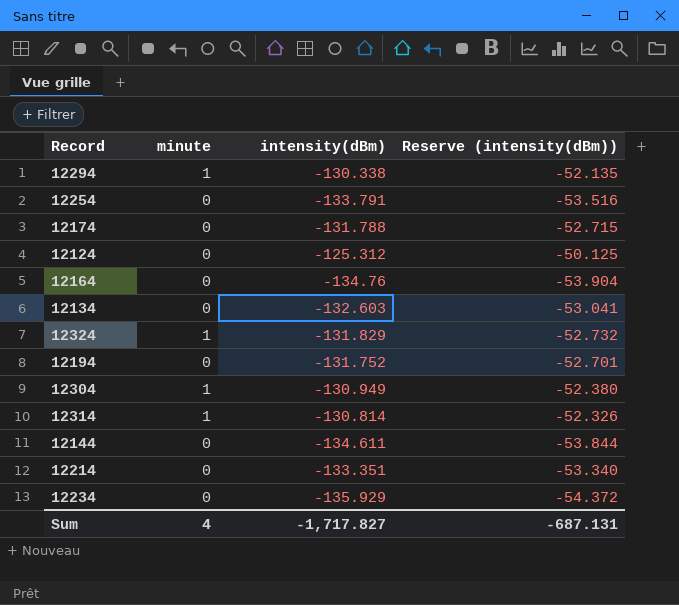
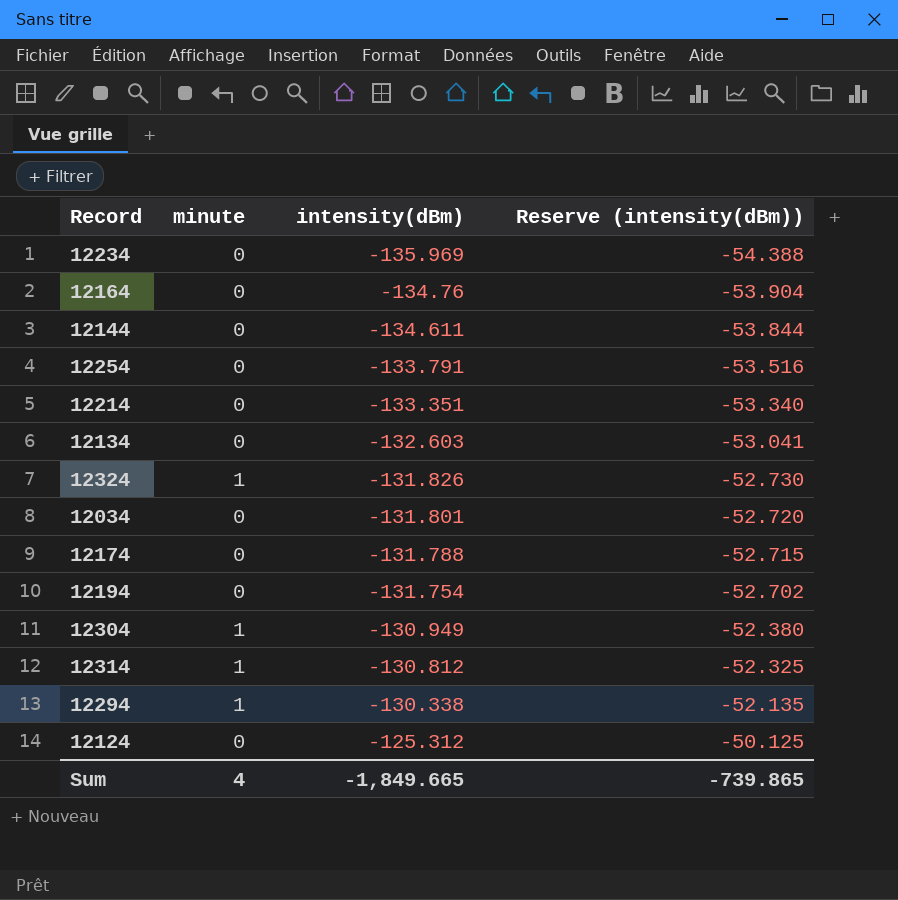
row order: none -> intensity(dBm) ascending
12234 | intensity(dBm): -135.929 -> -135.969
12234 | Reserve (intensity(dBm)): -54.372 -> -54.388
12324 | intensity(dBm): -131.829 -> -131.826
12324 | Reserve (intensity(dBm)): -52.732 -> -52.730
row 12034: none -> 0 | -131.801 | -52.720
12194 | intensity(dBm): -131.752 -> -131.754
12194 | Reserve (intensity(dBm)): -52.701 -> -52.702
12314 | intensity(dBm): -130.814 -> -130.812
12314 | Reserve (intensity(dBm)): -52.326 -> -52.325
Sum | intensity(dBm): -1,717.827 -> -1,849.665
Sum | Reserve (intensity(dBm)): -687.131 -> -739.865

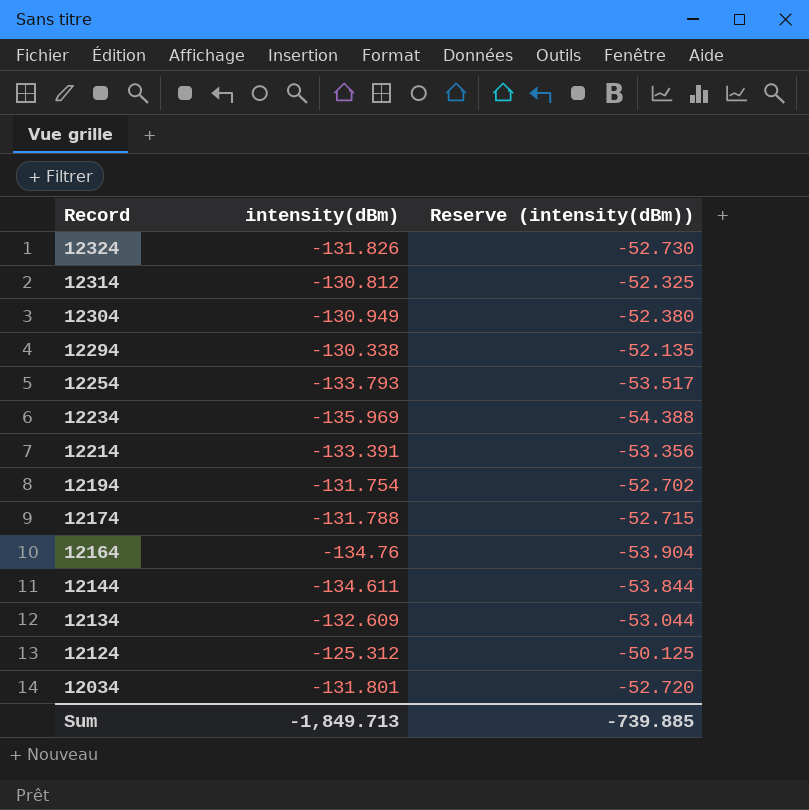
row order: intensity(dBm) ascending -> Record descending
column minute | position: 2 -> none
12254 | intensity(dBm): -133.791 -> -133.793
12254 | Reserve (intensity(dBm)): -53.516 -> -53.517
12214 | intensity(dBm): -133.351 -> -133.391
12214 | Reserve (intensity(dBm)): -53.340 -> -53.356
12134 | intensity(dBm): -132.603 -> -132.609
12134 | Reserve (intensity(dBm)): -53.041 -> -53.044
Sum | intensity(dBm): -1,849.665 -> -1,849.713
Sum | Reserve (intensity(dBm)): -739.865 -> -739.885

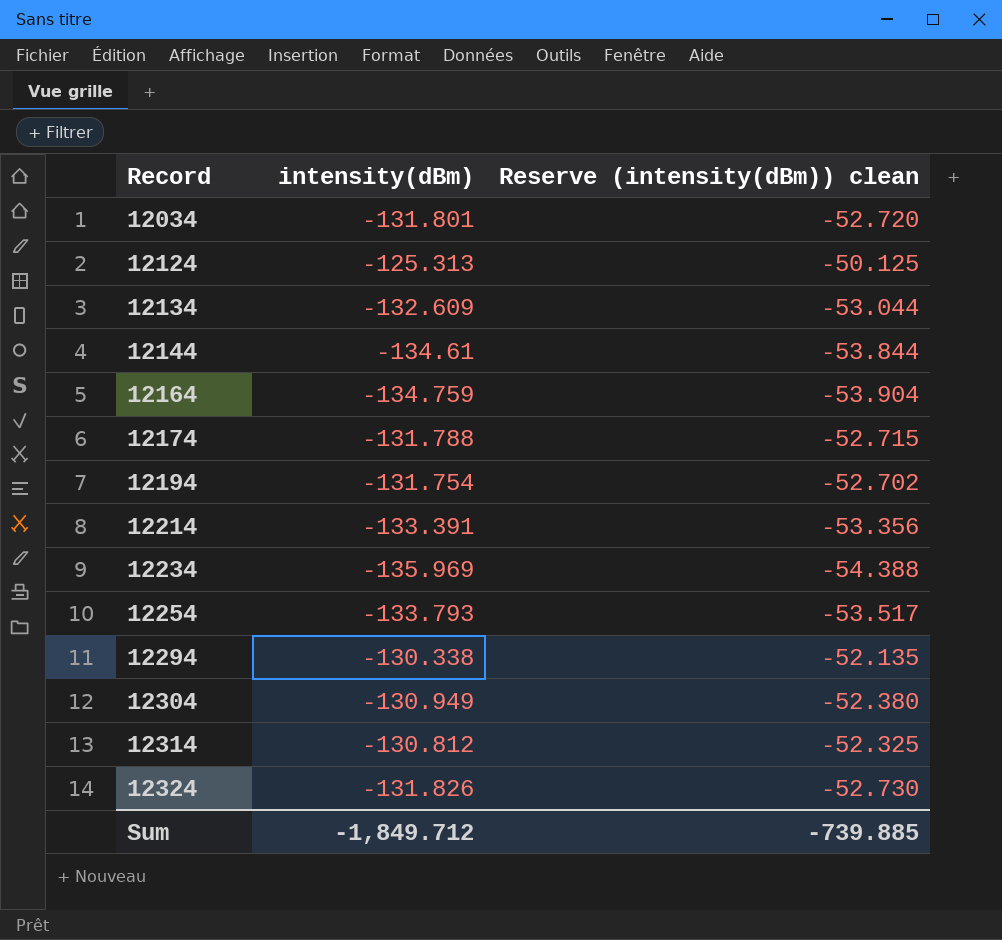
row order: Record descending -> Record ascending
column name: Reserve (intensity(dBm)) -> Reserve (intensity(dBm)) clean
12124 | intensity(dBm): -125.312 -> -125.313
12144 | intensity(dBm): -134.611 -> -134.61
12164 | intensity(dBm): -134.76 -> -134.759
Sum | intensity(dBm): -1,849.713 -> -1,849.712

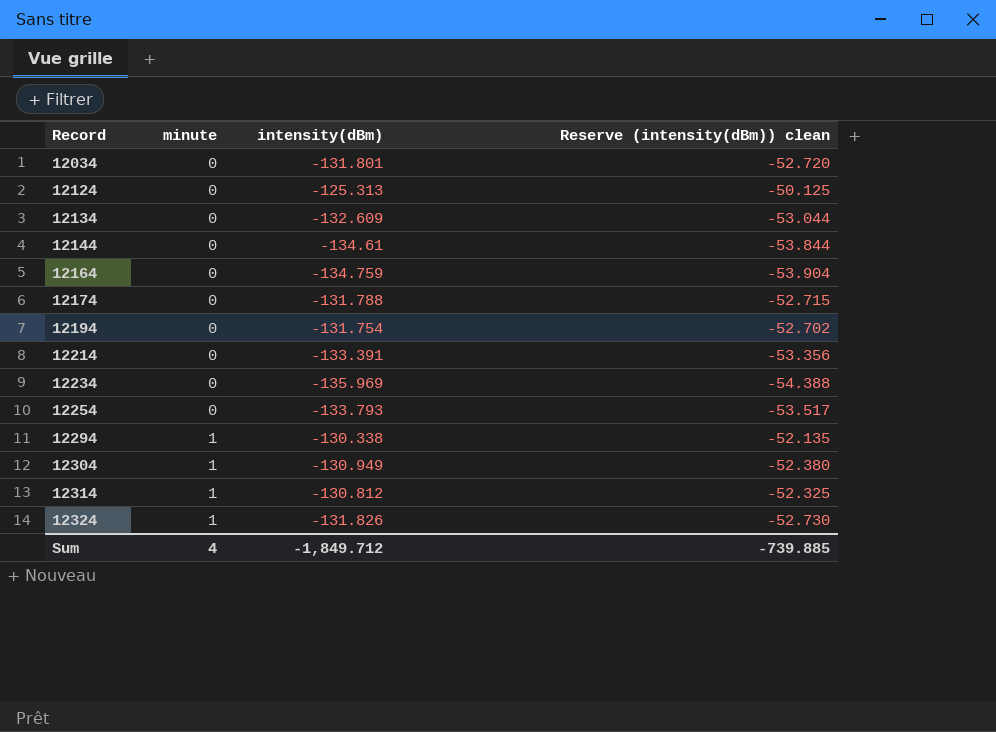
column minute | position: none -> 2

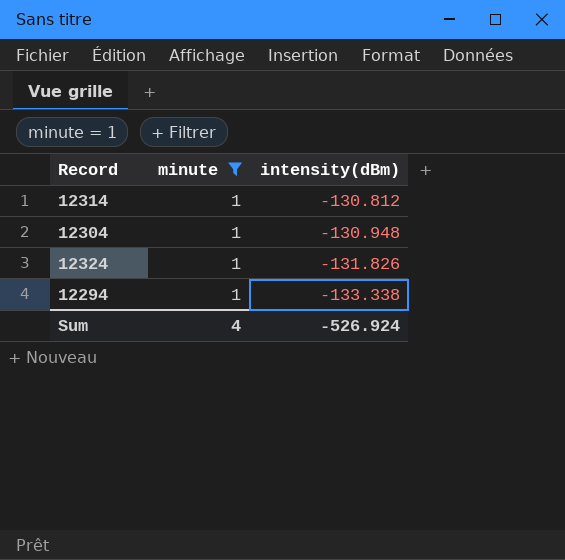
filter: none -> minute = 1
row order: Record ascending -> intensity(dBm) descending
column Reserve (intensity(dBm)) clean | formula: [intensity(dBm)] * 0.4 -> none
12304 | intensity(dBm): -130.949 -> -130.948
12294 | intensity(dBm): -130.338 -> -133.338
Sum | intensity(dBm): -1,849.712 -> -526.924

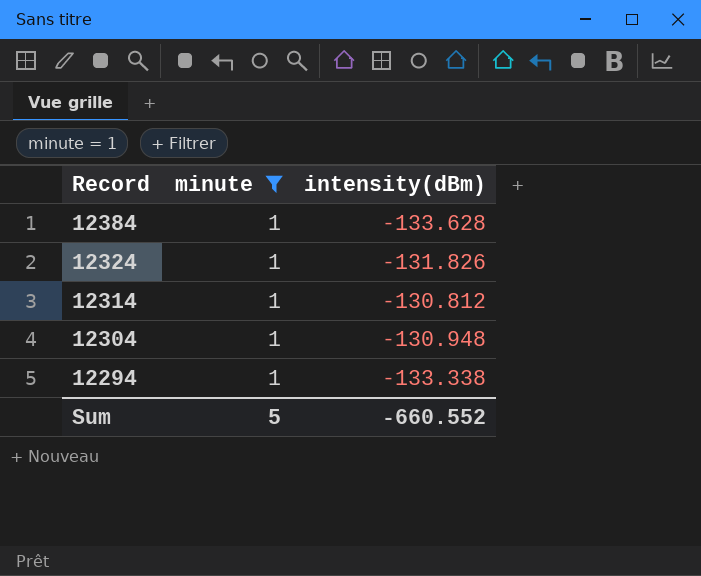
row order: intensity(dBm) descending -> Record descending
row 12384: none -> 1 | -133.628
Sum | minute: 4 -> 5
Sum | intensity(dBm): -526.924 -> -660.552

